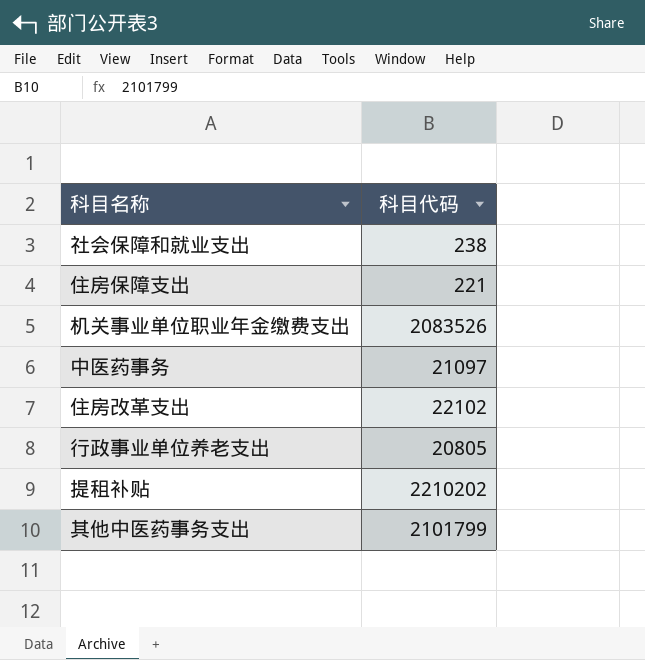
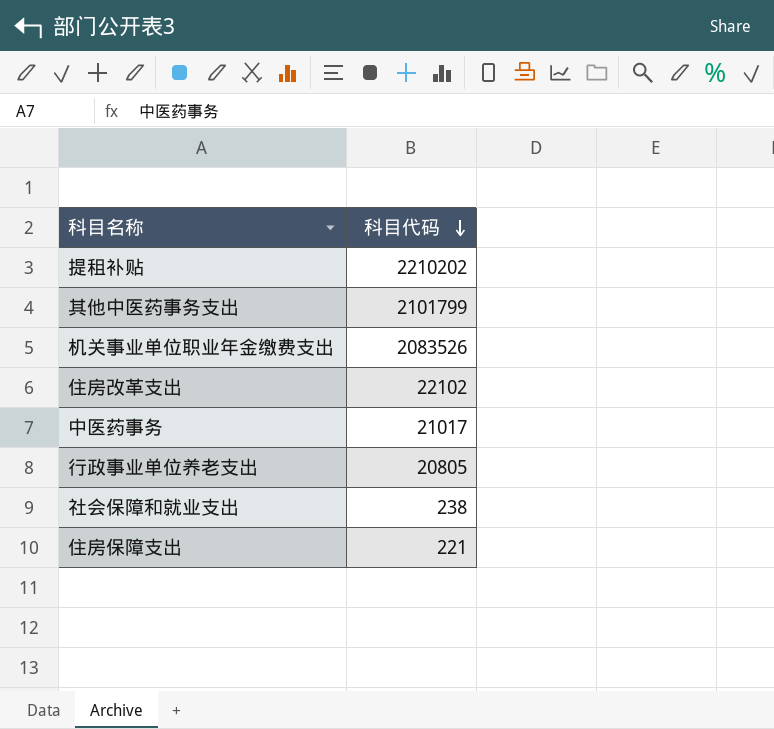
row order: none -> 科目代码 descending
中医药事务 | 科目代码: 21097 -> 21017

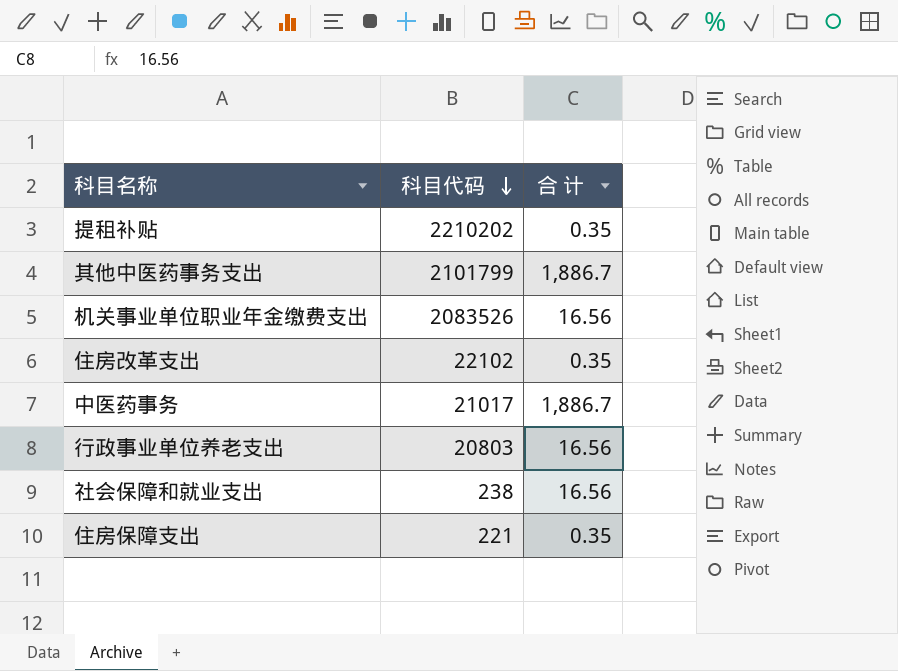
column 合 计 | position: none -> 3
行政事业单位养老支出 | 科目代码: 20805 -> 20803

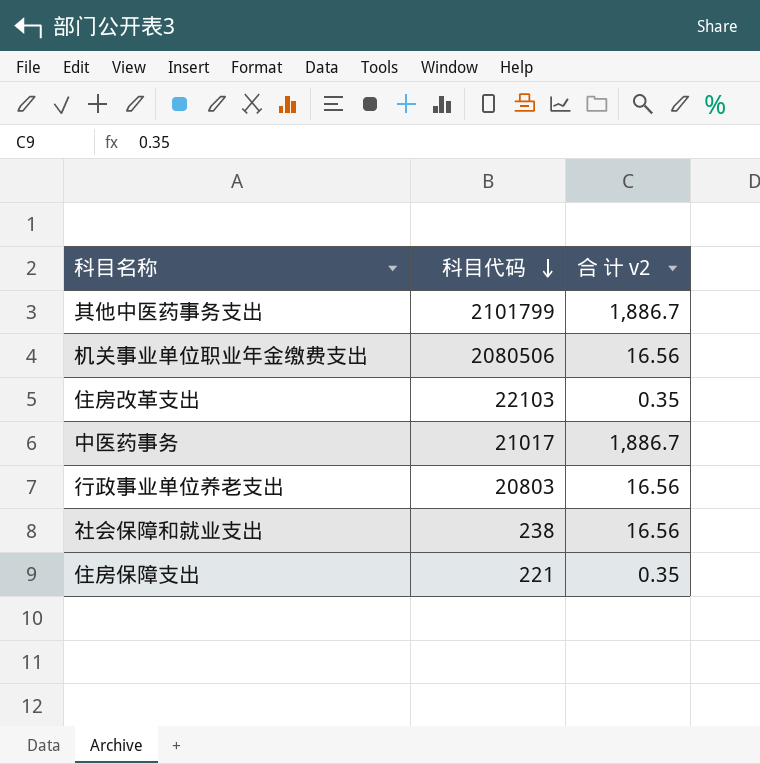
column name: 合 计 -> 合 计 v2
row 提租补贴: 2210202 | 0.35 -> none
机关事业单位职业年金缴费支出 | 科目代码: 2083526 -> 2080506
住房改革支出 | 科目代码: 22102 -> 22103

